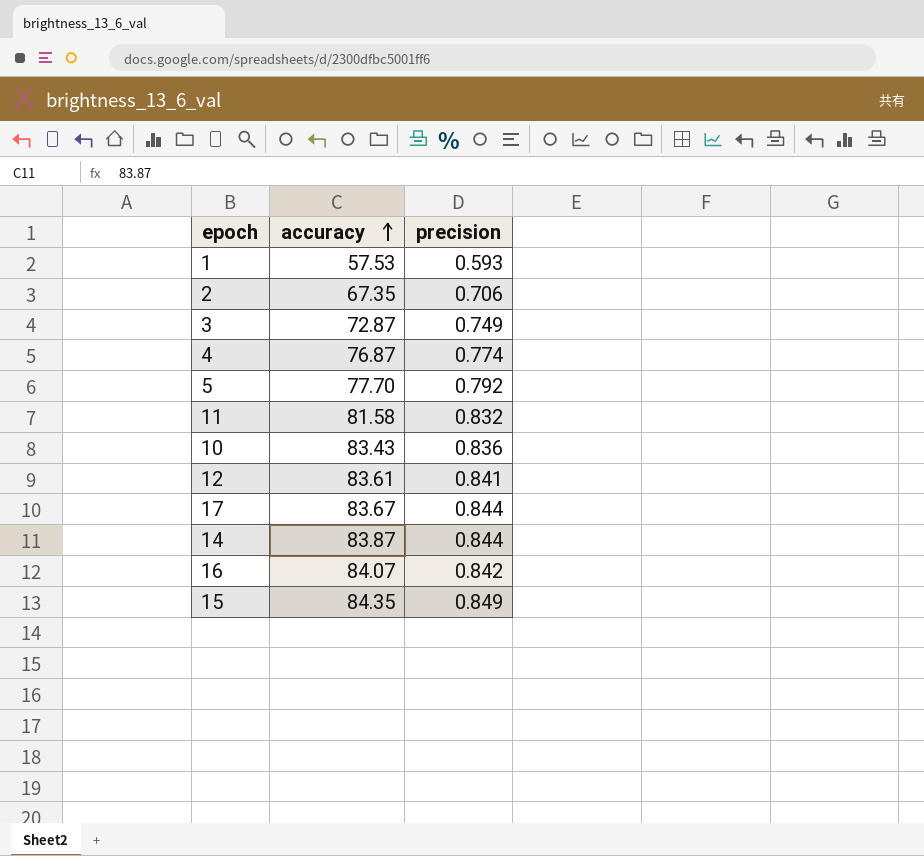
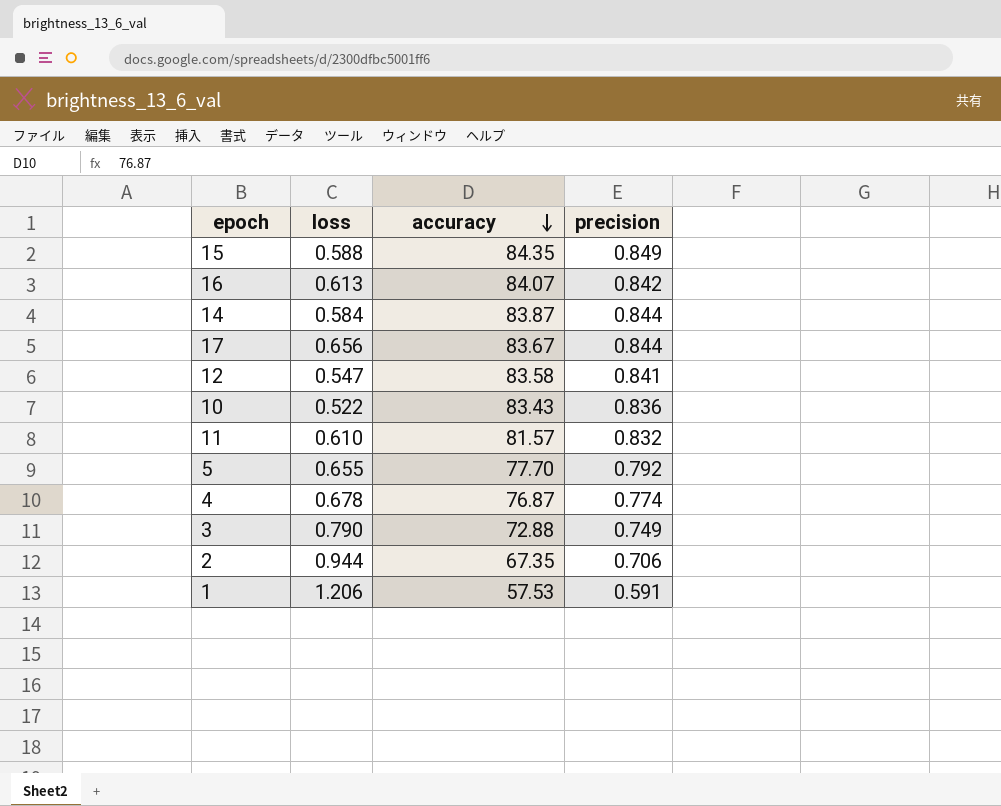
row order: accuracy ascending -> accuracy descending
column loss | position: none -> 2
12 | accuracy: 83.61 -> 83.58
11 | accuracy: 81.58 -> 81.57
3 | accuracy: 72.87 -> 72.88
1 | precision: 0.593 -> 0.591

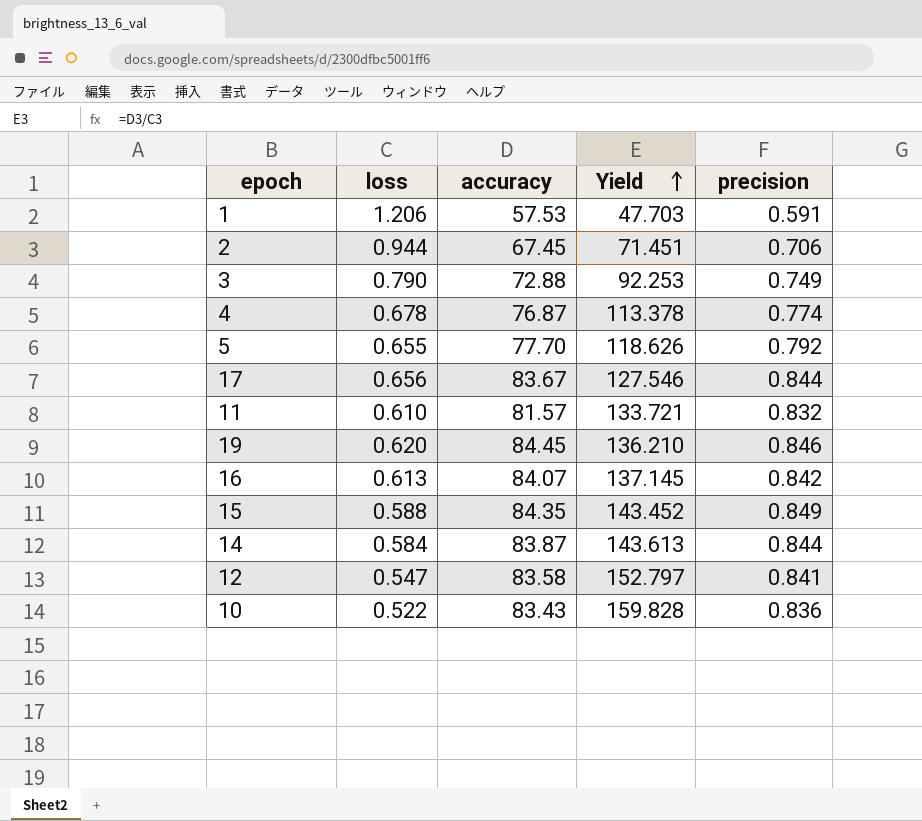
row order: accuracy descending -> Yield ascending
column Yield | formula: none -> [accuracy] / [loss]
2 | accuracy: 67.35 -> 67.45
row 19: none -> 0.620 | 84.45 | 136.210 | 0.846

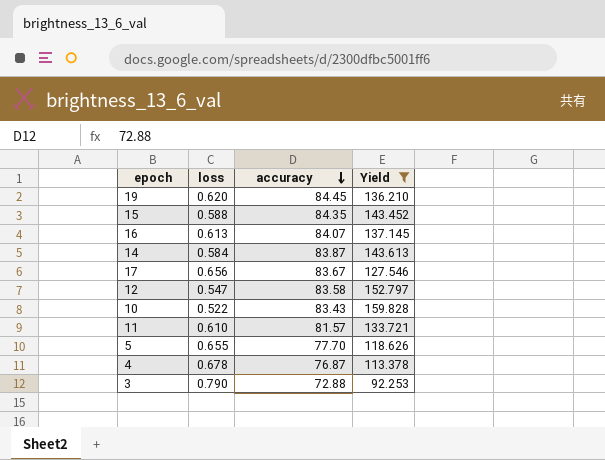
filter: none -> Yield >= 92.253
row order: Yield ascending -> accuracy descending
column precision | position: 5 -> none

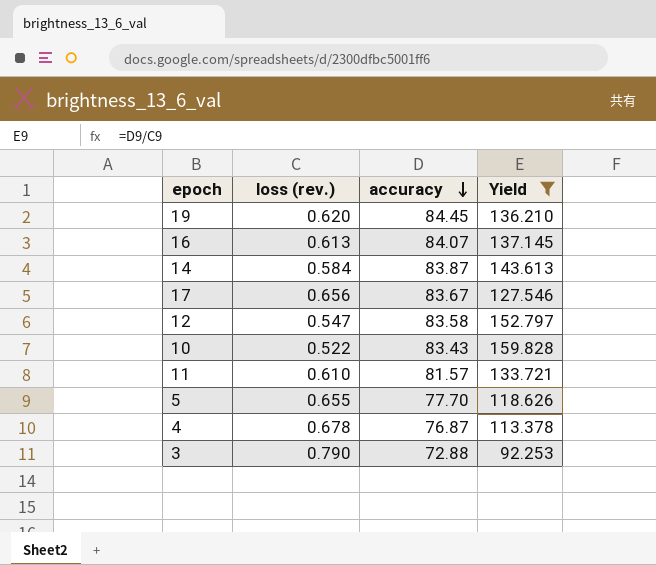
column name: loss -> loss (rev.)
row 15: 0.588 | 84.35 | 143.452 -> none

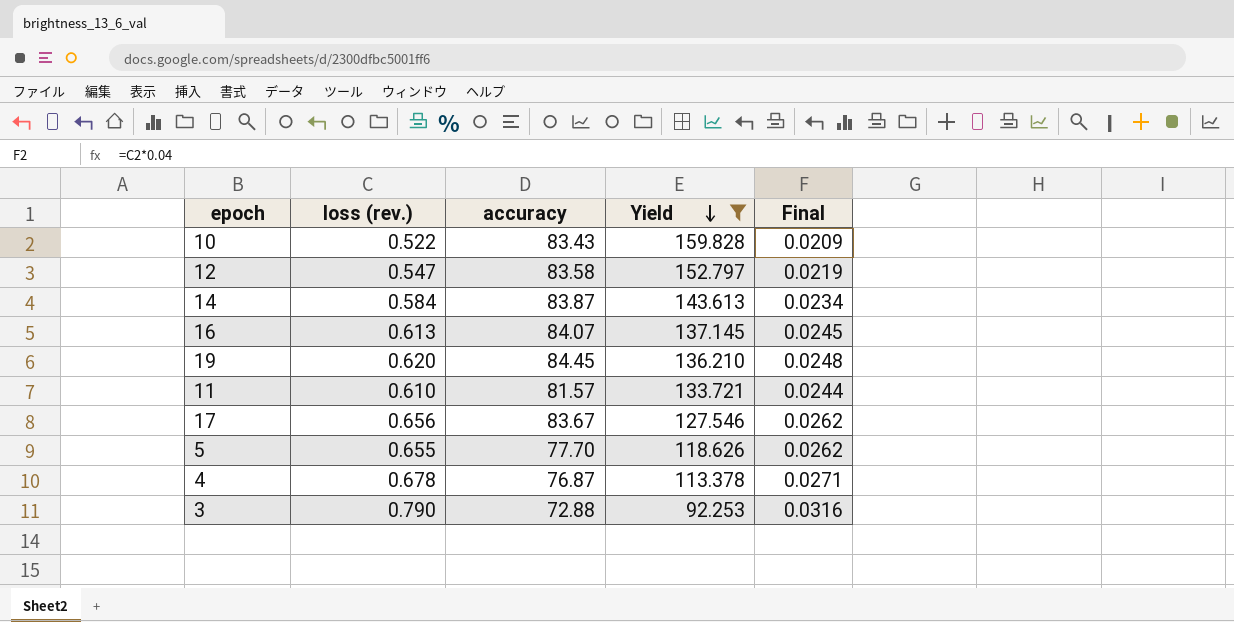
row order: accuracy descending -> Yield descending
column Final | formula: none -> [loss (rev.)] * 0.04

